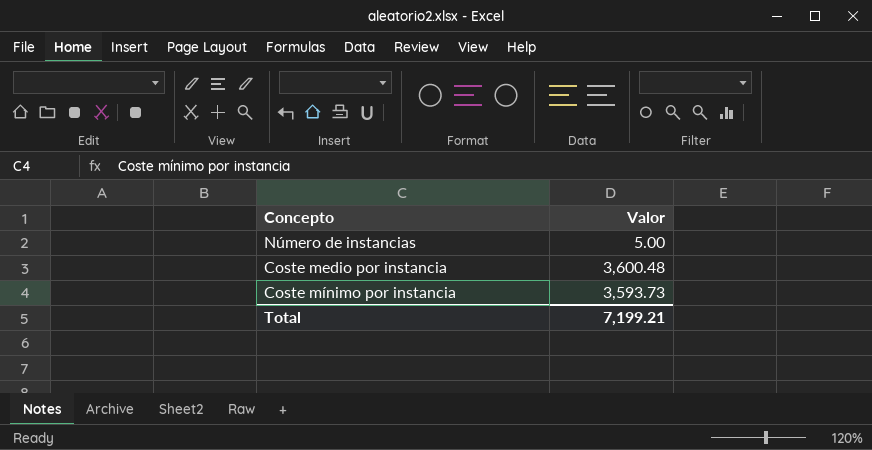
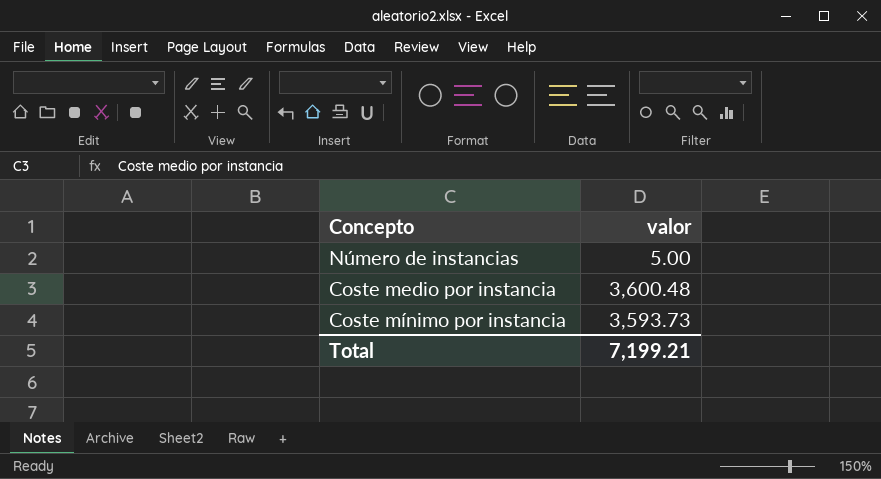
column name: Valor -> valor

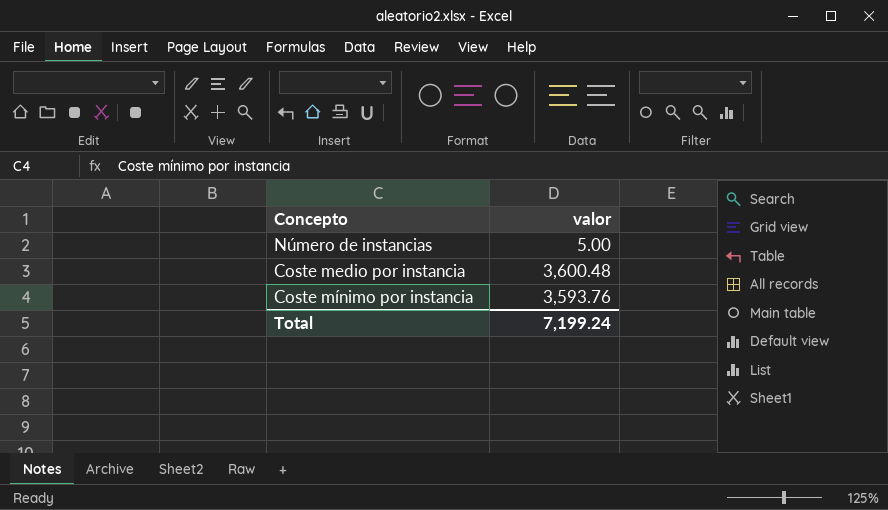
Coste mínimo por instancia | valor: 3,593.73 -> 3,593.76
Total | valor: 7,199.21 -> 7,199.24

